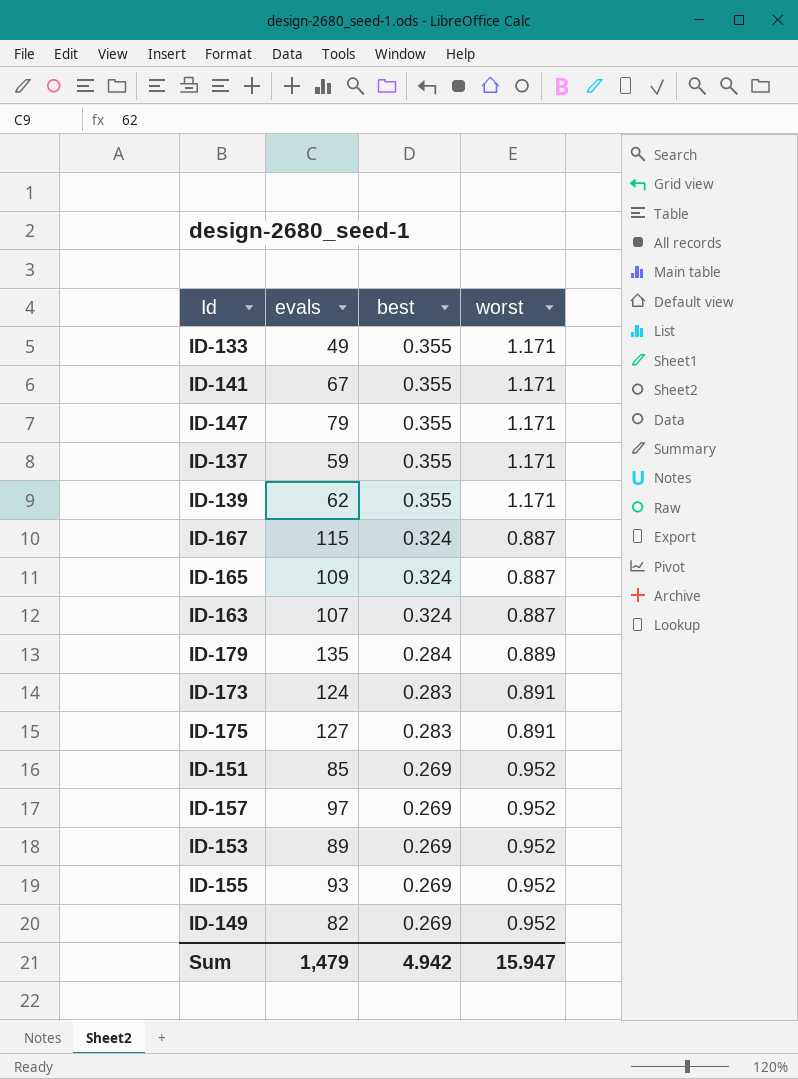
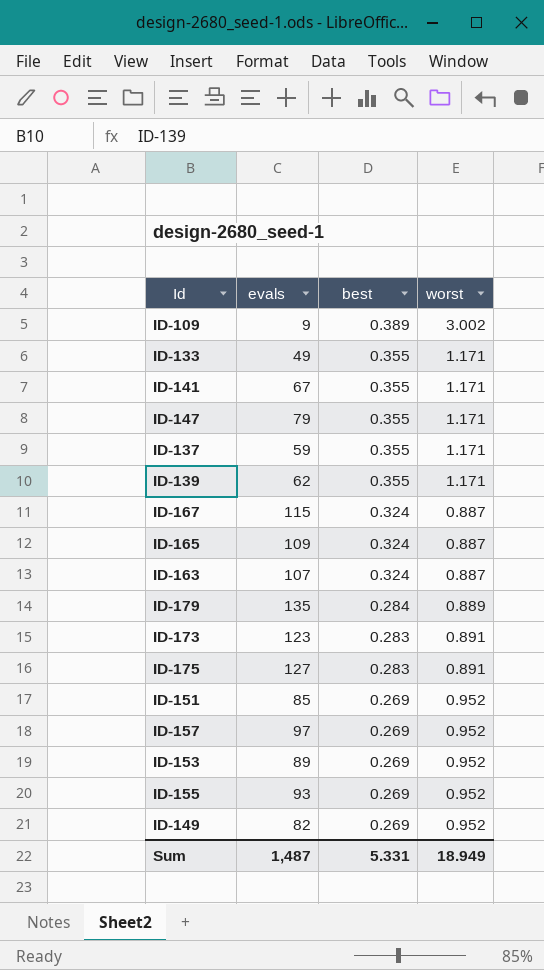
row ID-109: none -> 9 | 0.389 | 3.002
ID-173 | evals: 124 -> 123
Sum | evals: 1,479 -> 1,487
Sum | best: 4.942 -> 5.331
Sum | worst: 15.947 -> 18.949

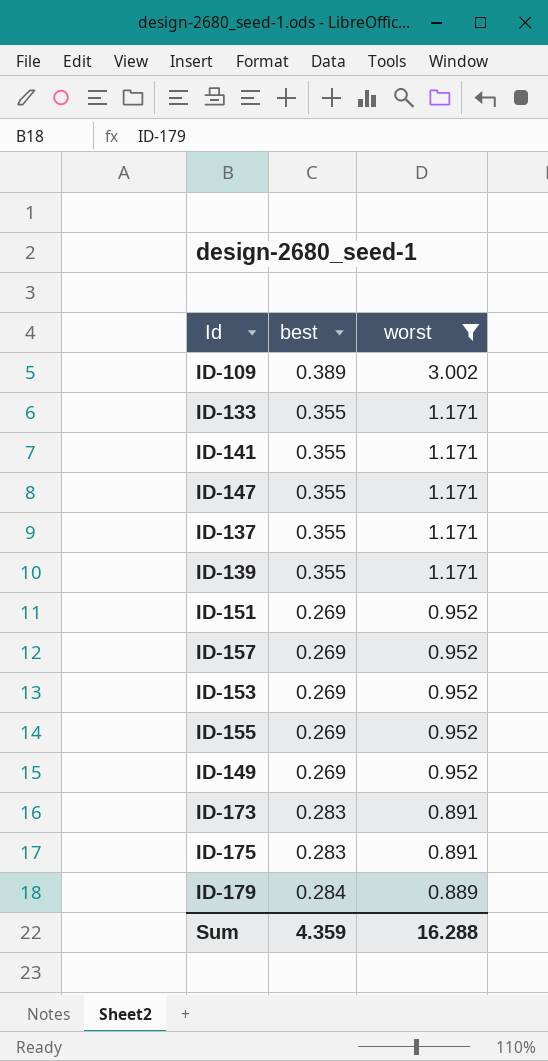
filter: none -> worst != 0.887
row order: best descending -> worst descending
column evals | position: 2 -> none
Sum | best: 5.331 -> 4.359
Sum | worst: 18.949 -> 16.288

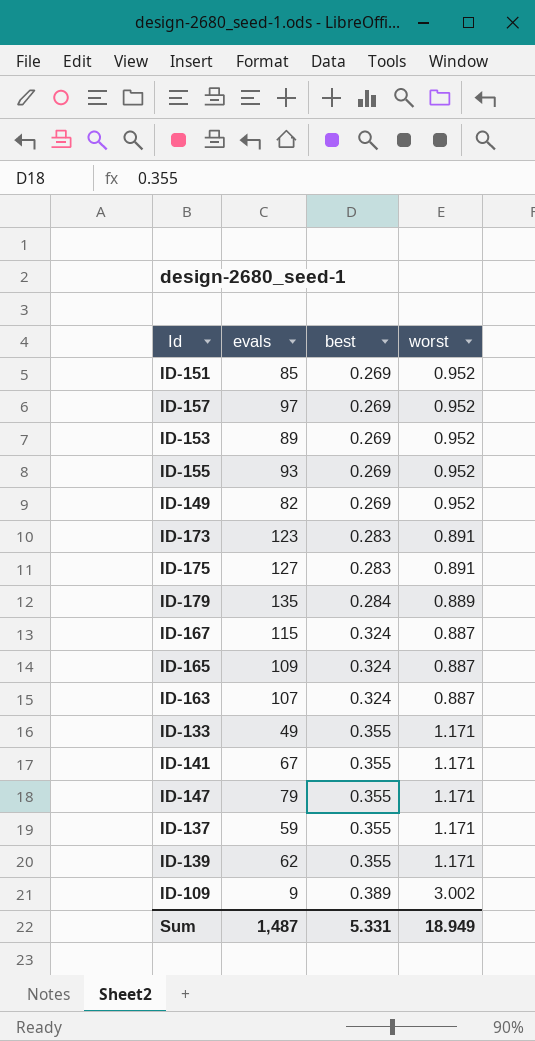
filter: worst != 0.887 -> none
row order: worst descending -> best ascending
column evals | position: none -> 2
Sum | best: 4.359 -> 5.331
Sum | worst: 16.288 -> 18.949

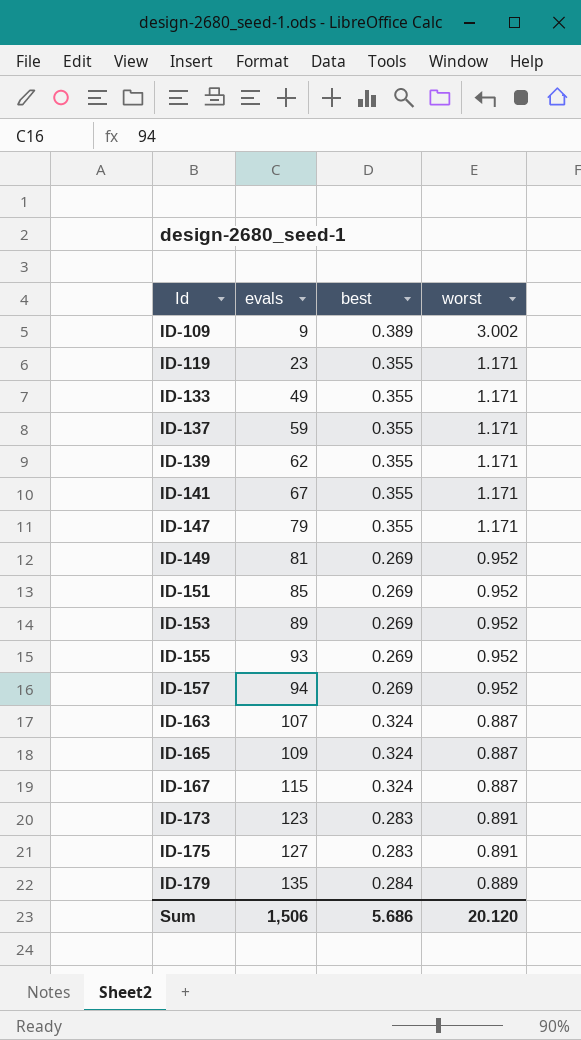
row order: best ascending -> Id ascending
row ID-119: none -> 23 | 0.355 | 1.171
ID-149 | evals: 82 -> 81
ID-157 | evals: 97 -> 94
Sum | evals: 1,487 -> 1,506
Sum | best: 5.331 -> 5.686
Sum | worst: 18.949 -> 20.120

